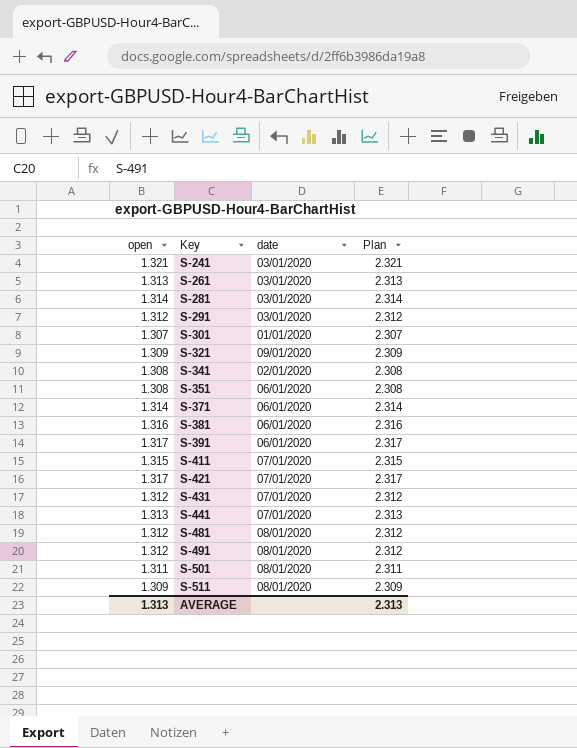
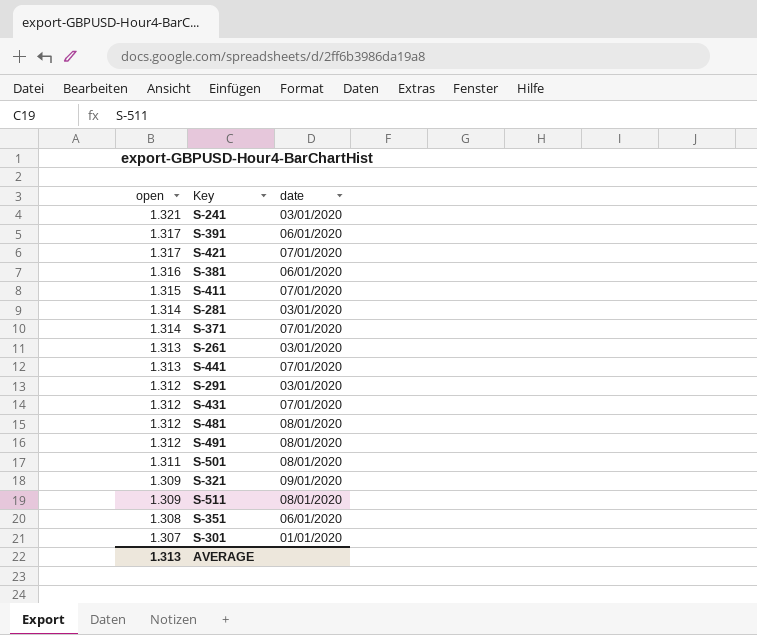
row order: Key ascending -> open descending
column Plan | formula: [open] + 1 -> none
row S-341: 1.308 | 02/01/2020 | 2.308 -> none
S-371 | date: 06/01/2020 -> 07/01/2020

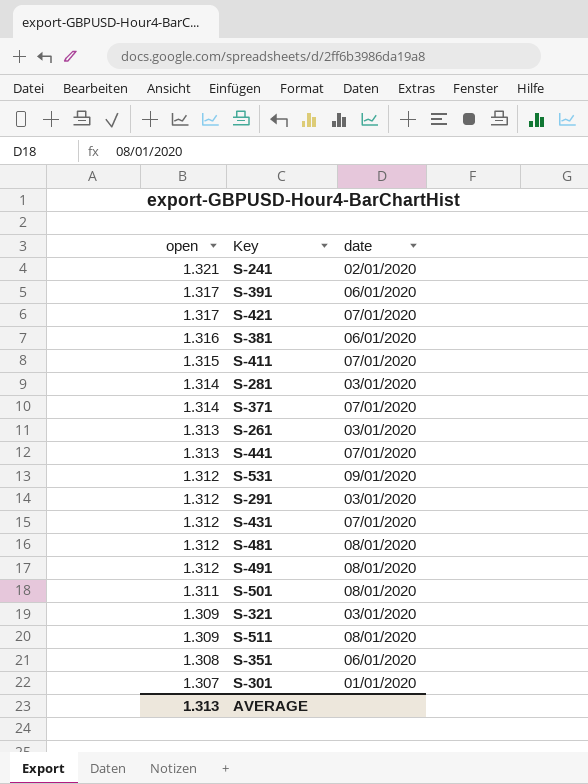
S-241 | date: 03/01/2020 -> 02/01/2020
row S-531: none -> 1.312 | 09/01/2020
S-321 | date: 09/01/2020 -> 03/01/2020

